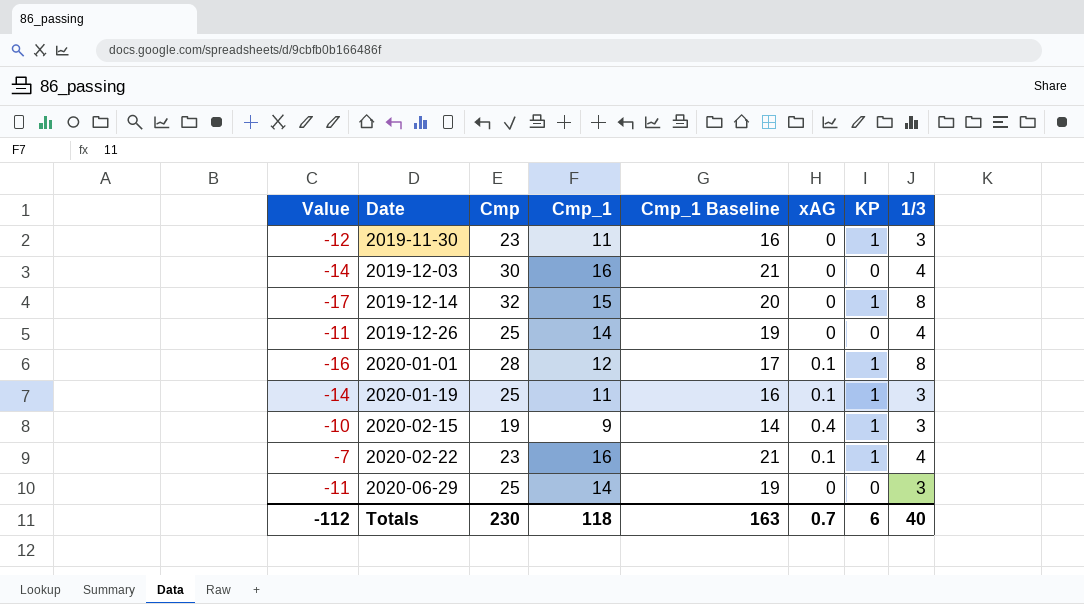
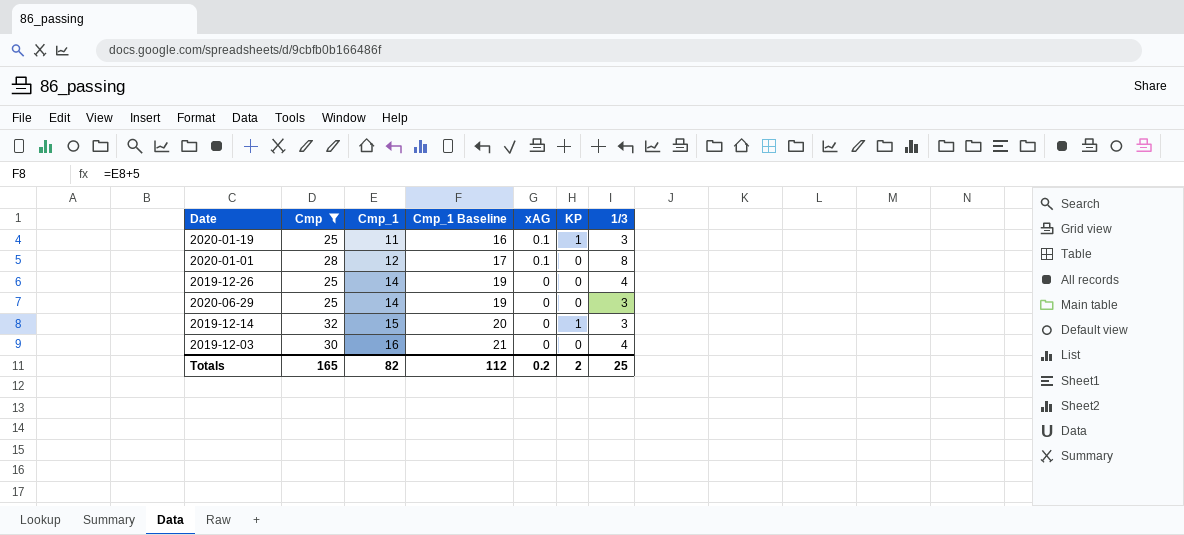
filter: none -> Cmp >= 25
row order: Date ascending -> Cmp_1 ascending
column Value | formula: [Cmp_1] - [Cmp] -> none
2020-01-01 | KP: 1 -> 0
2019-12-14 | 1/3: 8 -> 3
Totals | Cmp: 230 -> 165
Totals | Cmp_1: 118 -> 82
Totals | Cmp_1 Baseline: 163 -> 112
Totals | xAG: 0.7 -> 0.2
Totals | KP: 6 -> 2
Totals | 1/3: 40 -> 25

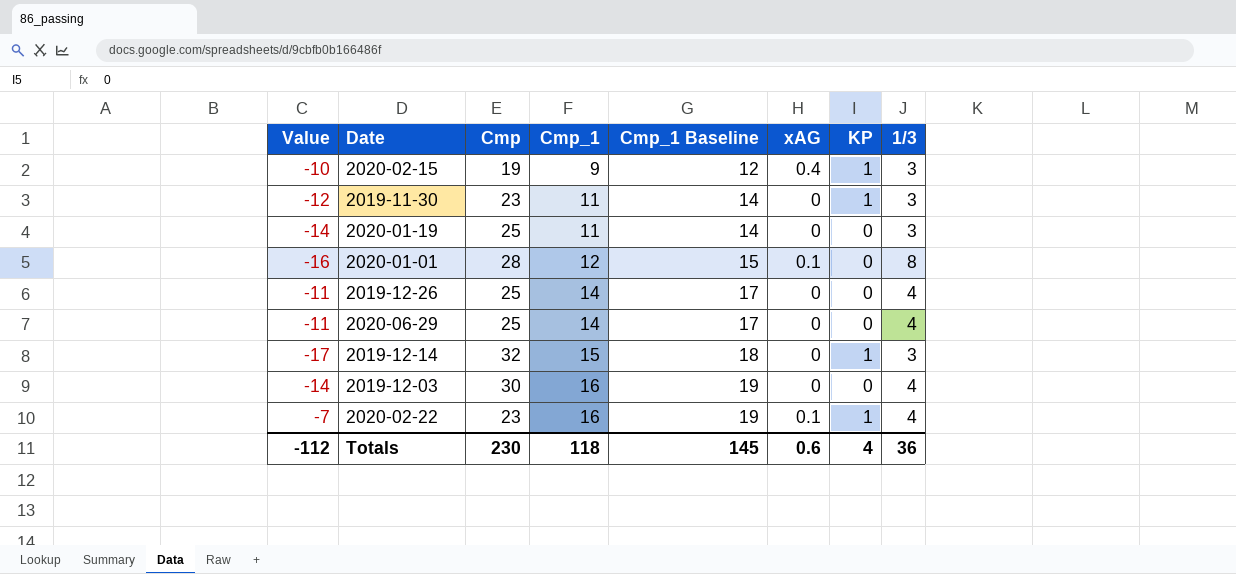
filter: Cmp >= 25 -> none
column Value | formula: none -> [Cmp_1] - [Cmp]
column Cmp_1 Baseline | formula: [Cmp_1] + 5 -> [Cmp_1] + 3
2020-01-19 | xAG: 0.1 -> 0
2020-01-19 | KP: 1 -> 0
2020-06-29 | 1/3: 3 -> 4
Totals | Cmp: 165 -> 230
Totals | Cmp_1: 82 -> 118
Totals | Cmp_1 Baseline: 112 -> 145
Totals | xAG: 0.2 -> 0.6
Totals | KP: 2 -> 4
Totals | 1/3: 25 -> 36

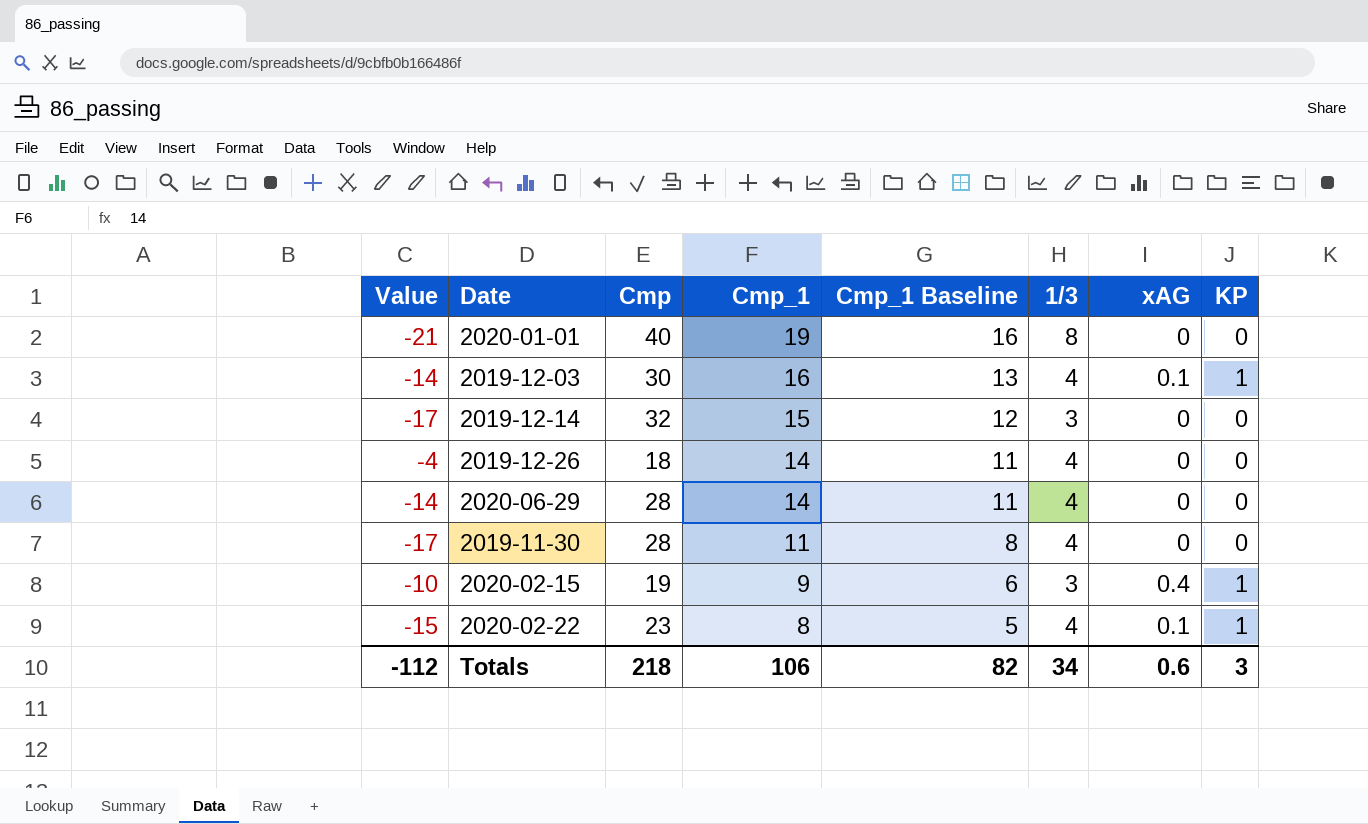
row order: Cmp_1 ascending -> Cmp_1 descending
column Cmp_1 Baseline | formula: [Cmp_1] + 3 -> [Cmp_1] - 3
column 1/3 | position: 8 -> 6
row 2020-01-19: -14 | 25 | 11 | 14 | 0 | 0 | 3 -> none
2020-01-01 | Value: -16 -> -21
2020-01-01 | Cmp: 28 -> 40
2020-01-01 | Cmp_1: 12 -> 19
2020-01-01 | xAG: 0.1 -> 0
2019-12-03 | xAG: 0 -> 0.1
2019-12-03 | KP: 0 -> 1
2019-12-14 | KP: 1 -> 0
2019-12-26 | Value: -11 -> -4
2019-12-26 | Cmp: 25 -> 18
2020-06-29 | Value: -11 -> -14
2020-06-29 | Cmp: 25 -> 28
2019-11-30 | Value: -12 -> -17
2019-11-30 | Cmp: 23 -> 28
2019-11-30 | 1/3: 3 -> 4
2019-11-30 | KP: 1 -> 0
2020-02-22 | Value: -7 -> -15
2020-02-22 | Cmp_1: 16 -> 8
Totals | Cmp: 230 -> 218
Totals | Cmp_1: 118 -> 106
Totals | Cmp_1 Baseline: 145 -> 82
Totals | 1/3: 36 -> 34
Totals | KP: 4 -> 3

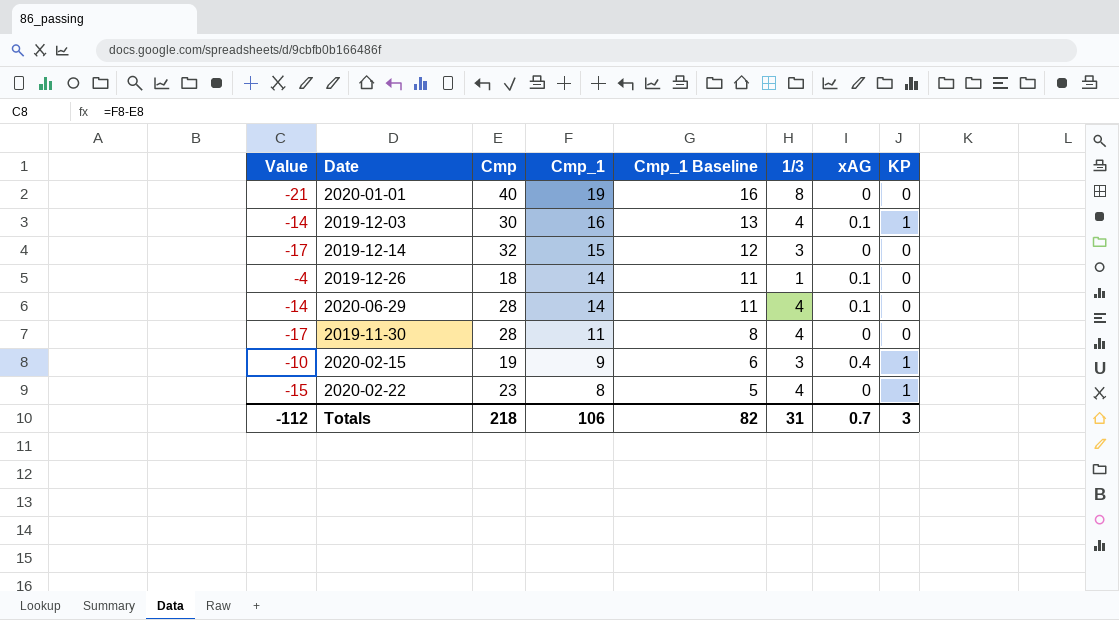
2019-12-26 | 1/3: 4 -> 1
2019-12-26 | xAG: 0 -> 0.1
2020-06-29 | xAG: 0 -> 0.1
2020-02-22 | xAG: 0.1 -> 0
Totals | 1/3: 34 -> 31
Totals | xAG: 0.6 -> 0.7

